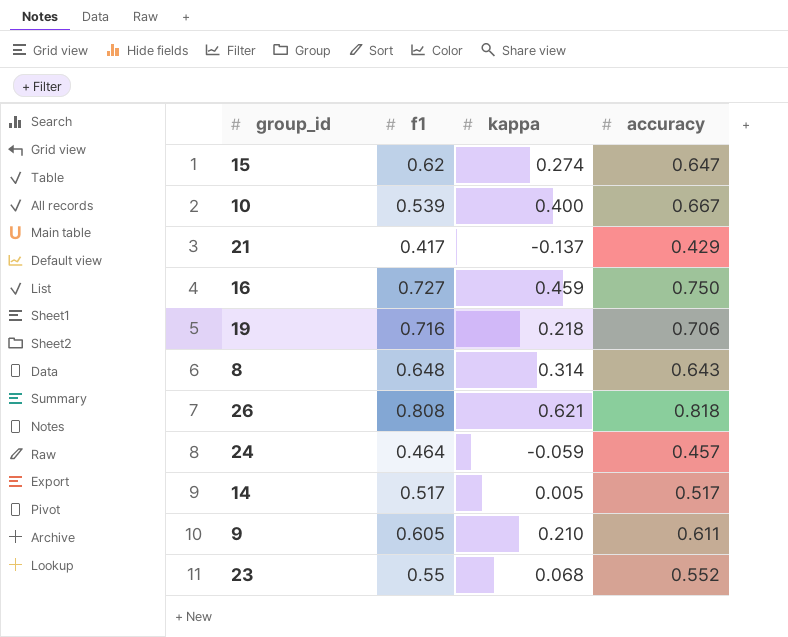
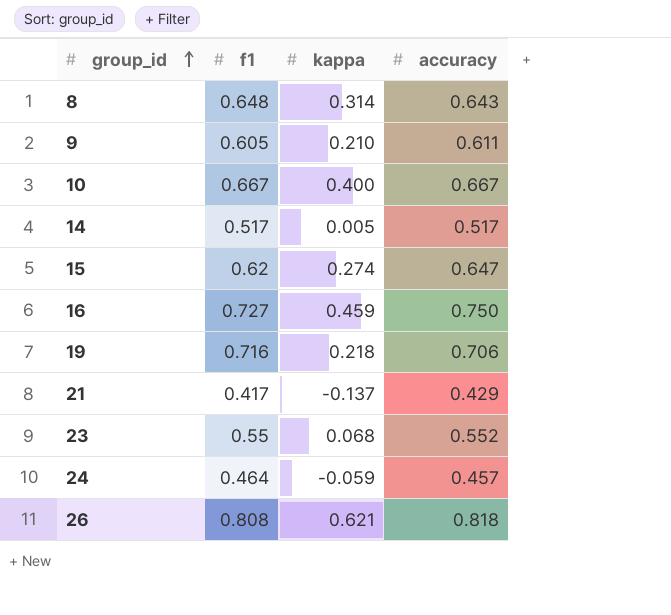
row order: none -> group_id ascending
10 | f1: 0.539 -> 0.667

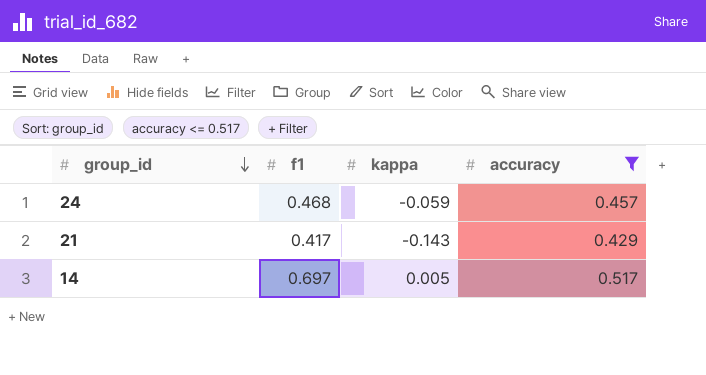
filter: none -> accuracy <= 0.517
row order: group_id ascending -> group_id descending
24 | f1: 0.464 -> 0.468
21 | kappa: -0.137 -> -0.143
14 | f1: 0.517 -> 0.697

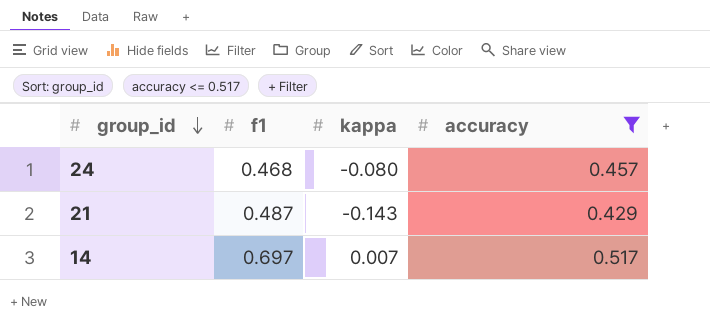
24 | kappa: -0.059 -> -0.080
21 | f1: 0.417 -> 0.487
14 | kappa: 0.005 -> 0.007

